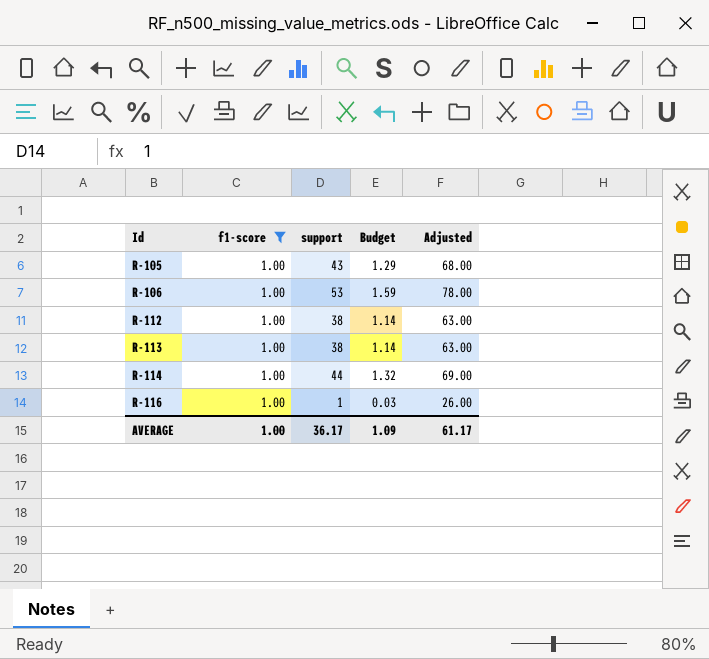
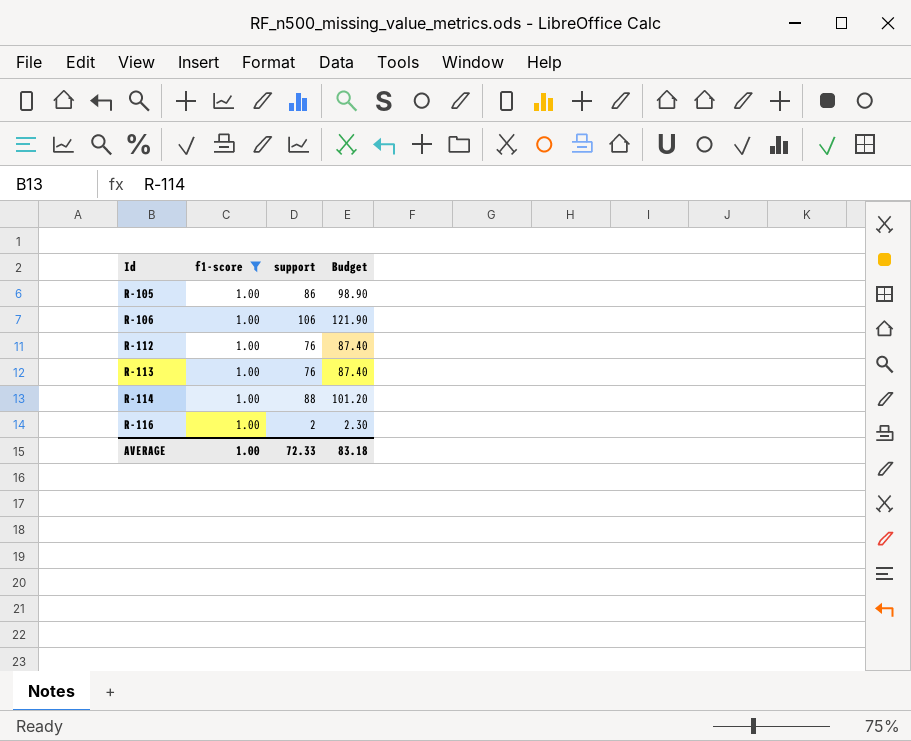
column Adjusted | formula: [support] + 25 -> none
column Budget | formula: [support] * 0.03 -> [support] * 1.15
R-105 | support: 43 -> 86
R-106 | support: 53 -> 106
R-112 | support: 38 -> 76
R-113 | support: 38 -> 76
R-114 | support: 44 -> 88
R-116 | support: 1 -> 2
AVERAGE | support: 36.17 -> 72.33
AVERAGE | Budget: 1.09 -> 83.18

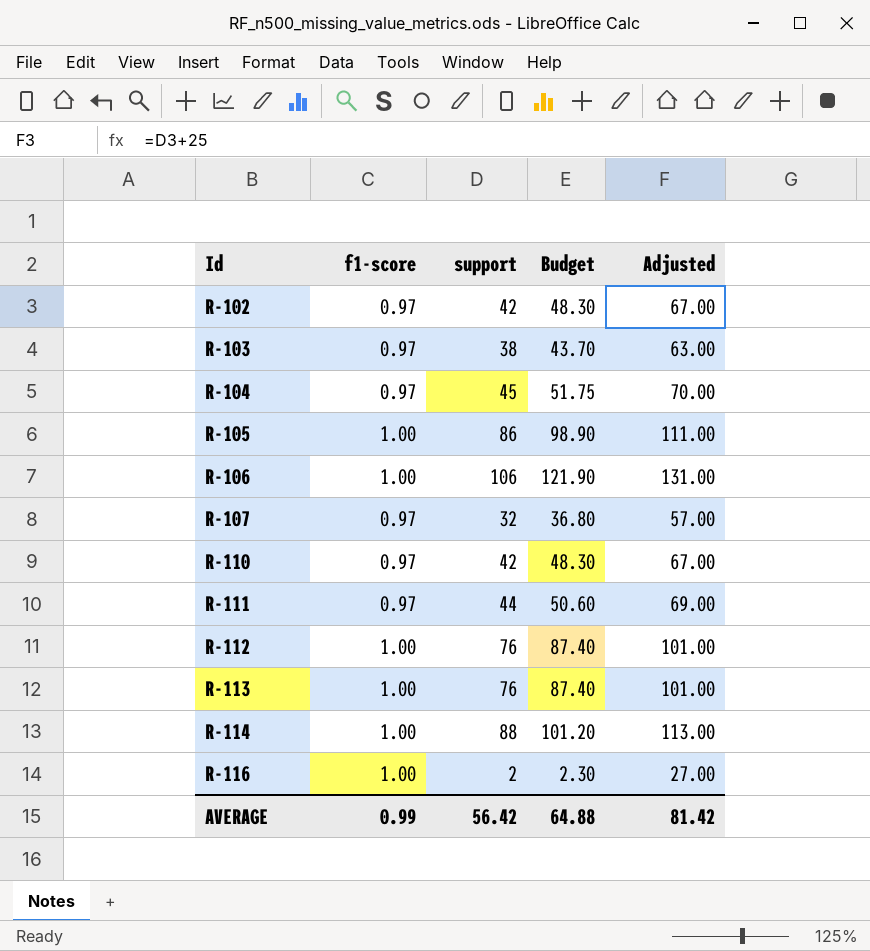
filter: f1-score = 1.00 -> none
column Adjusted | formula: none -> [support] + 25
AVERAGE | f1-score: 1.00 -> 0.99
AVERAGE | support: 72.33 -> 56.42
AVERAGE | Budget: 83.18 -> 64.88

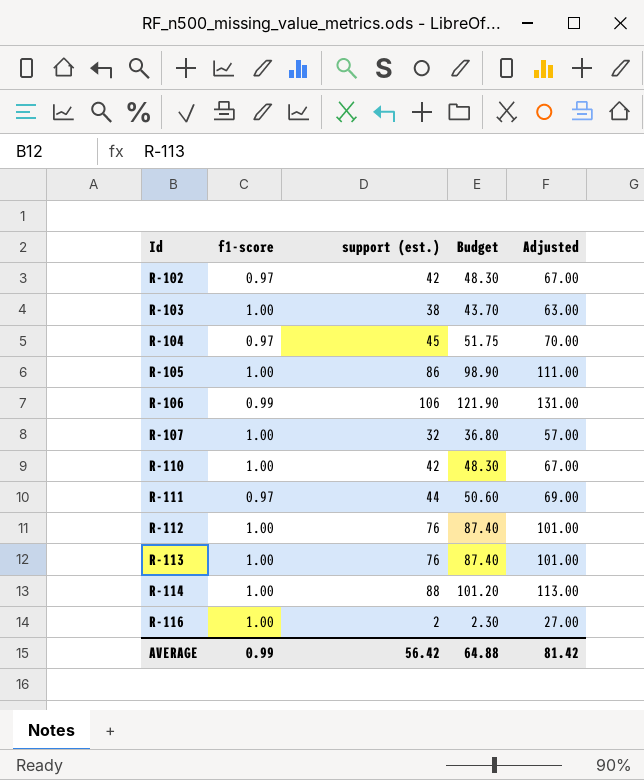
column name: support -> support (est.)
R-103 | f1-score: 0.97 -> 1.00
R-106 | f1-score: 1.00 -> 0.99
R-107 | f1-score: 0.97 -> 1.00
R-110 | f1-score: 0.97 -> 1.00

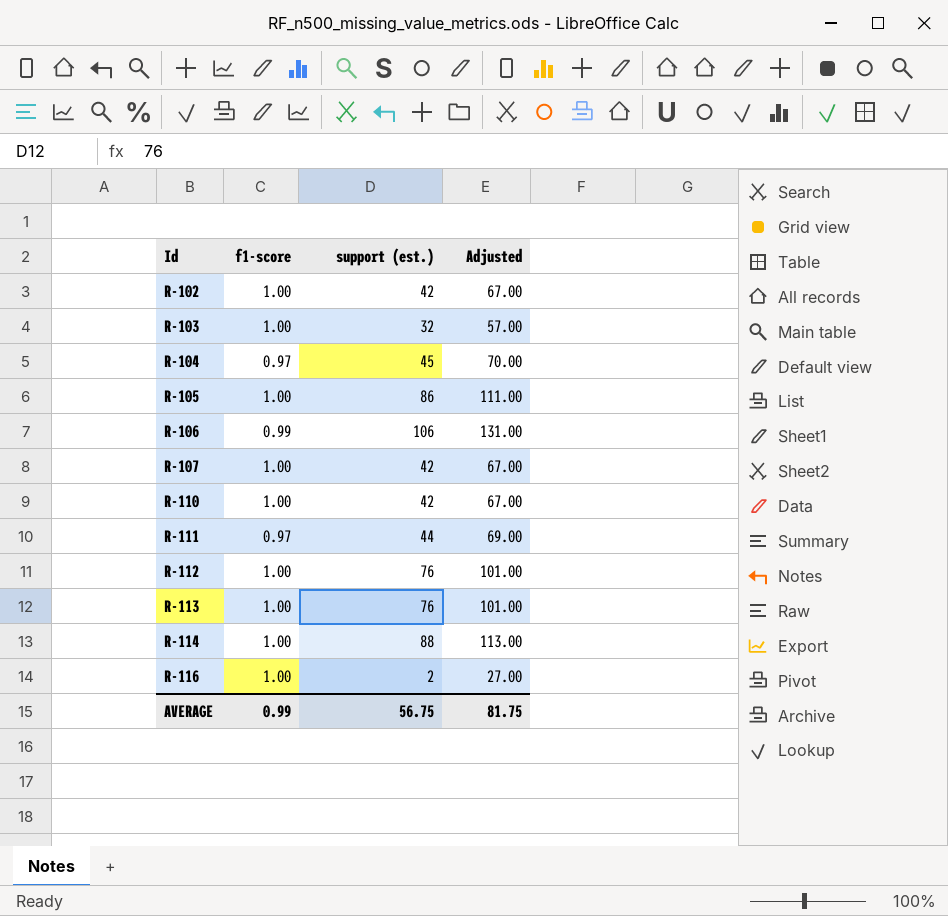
column Budget | formula: [support (est.)] * 1.15 -> none
R-102 | f1-score: 0.97 -> 1.00
R-103 | support (est.): 38 -> 32
R-103 | Adjusted: 63.00 -> 57.00
R-107 | support (est.): 32 -> 42
R-107 | Adjusted: 57.00 -> 67.00
AVERAGE | support (est.): 56.42 -> 56.75
AVERAGE | Adjusted: 81.42 -> 81.75

